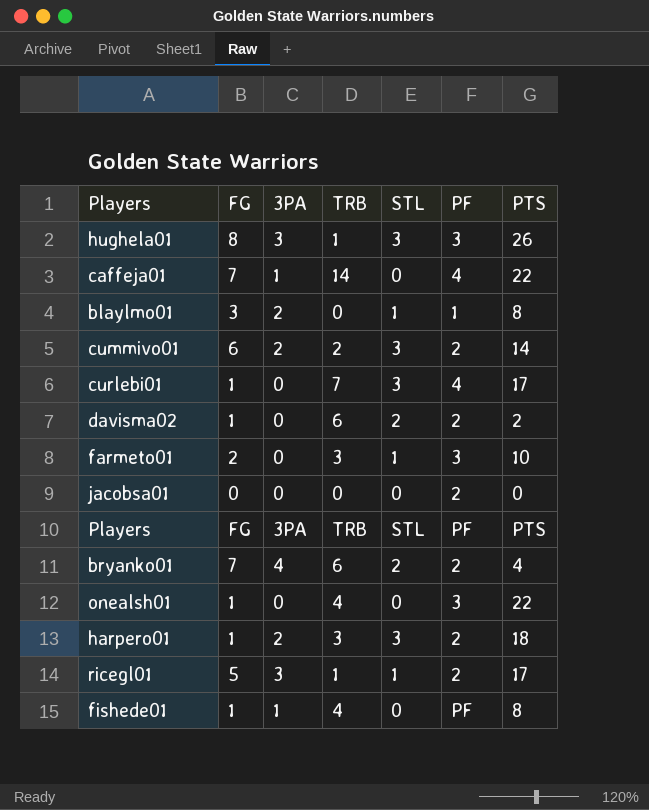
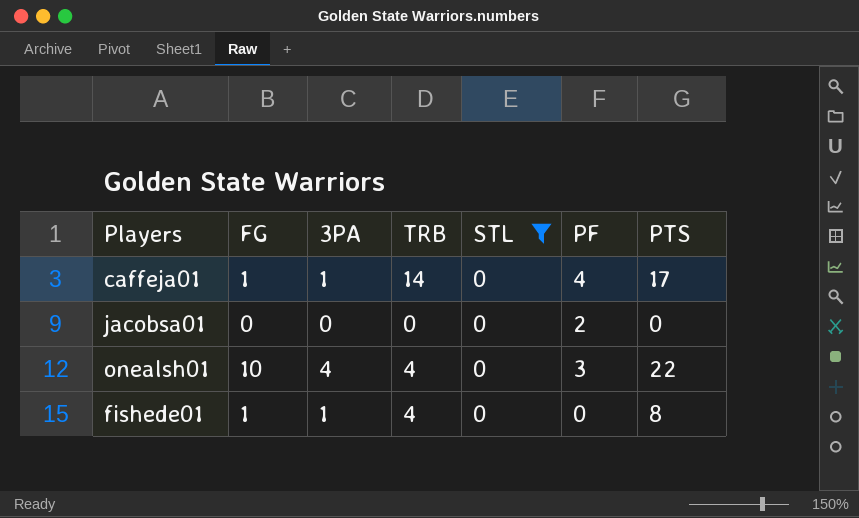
filter: none -> STL = 0
caffeja01 | FG: 7 -> 1
caffeja01 | PTS: 22 -> 17
onealsh01 | FG: 1 -> 10
onealsh01 | 3PA: 0 -> 4
fishede01 | PF: PF -> 0

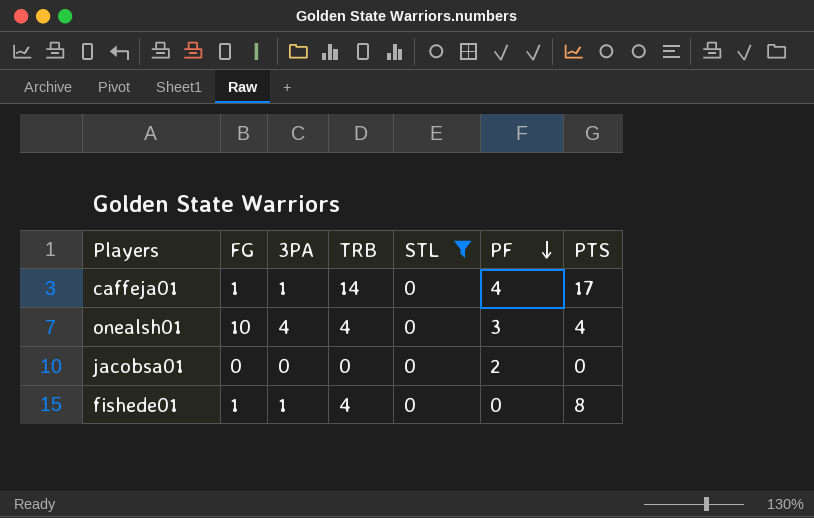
row order: none -> PF descending
onealsh01 | PTS: 22 -> 4

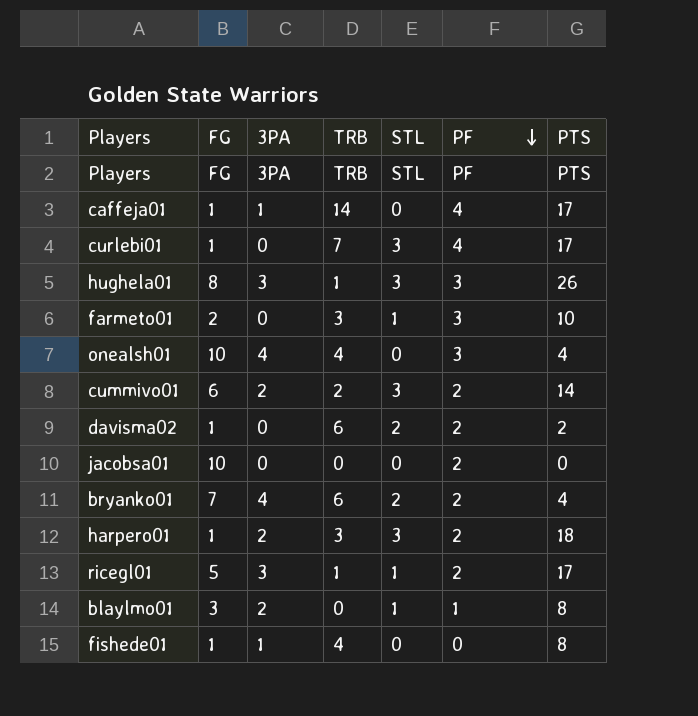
filter: STL = 0 -> none
jacobsa01 | FG: 0 -> 10

